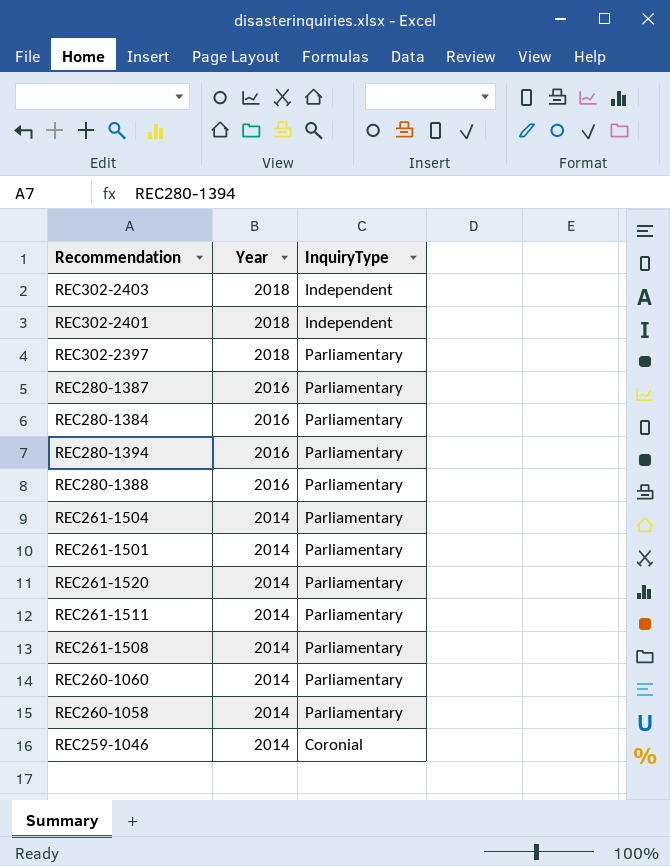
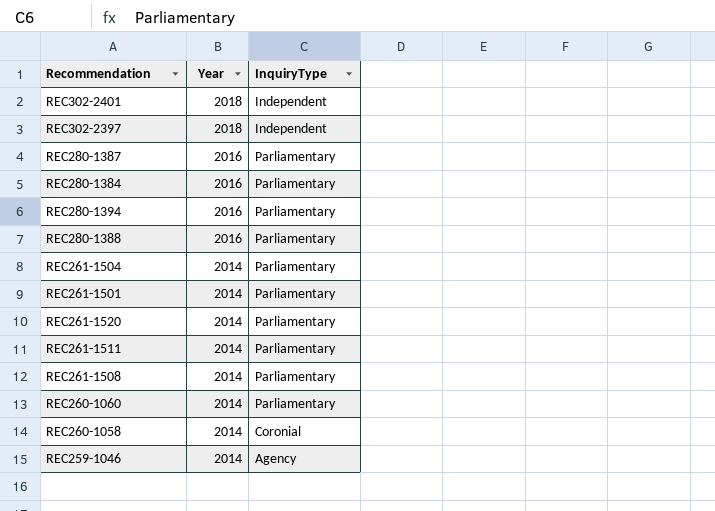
row REC302-2403: 2018 | Independent -> none
REC302-2397 | InquiryType: Parliamentary -> Independent
REC260-1058 | InquiryType: Parliamentary -> Coronial
REC259-1046 | InquiryType: Coronial -> Agency

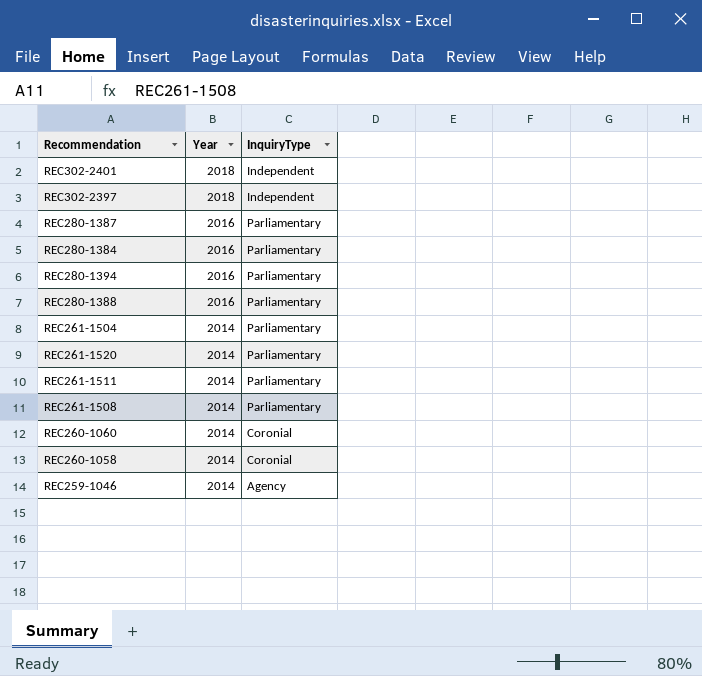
row REC261-1501: 2014 | Parliamentary -> none
REC260-1060 | InquiryType: Parliamentary -> Coronial

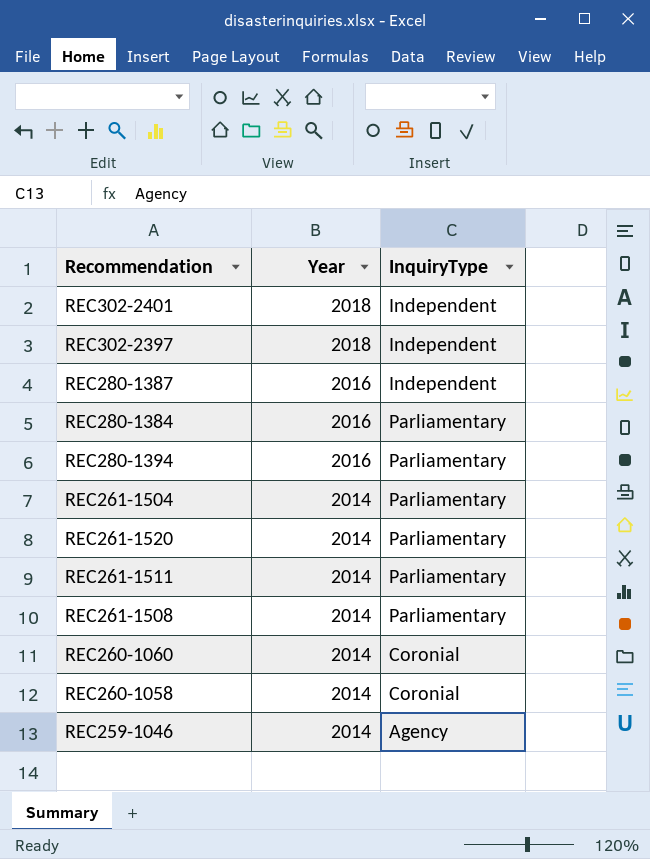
row REC280-1388: 2016 | Parliamentary -> none
REC280-1387 | InquiryType: Parliamentary -> Independent

